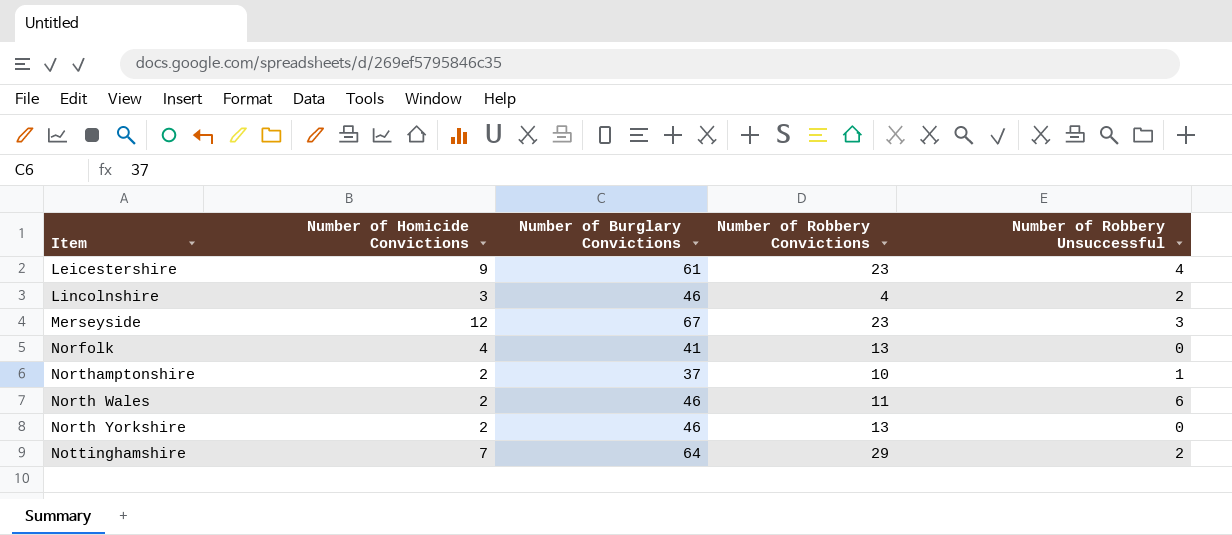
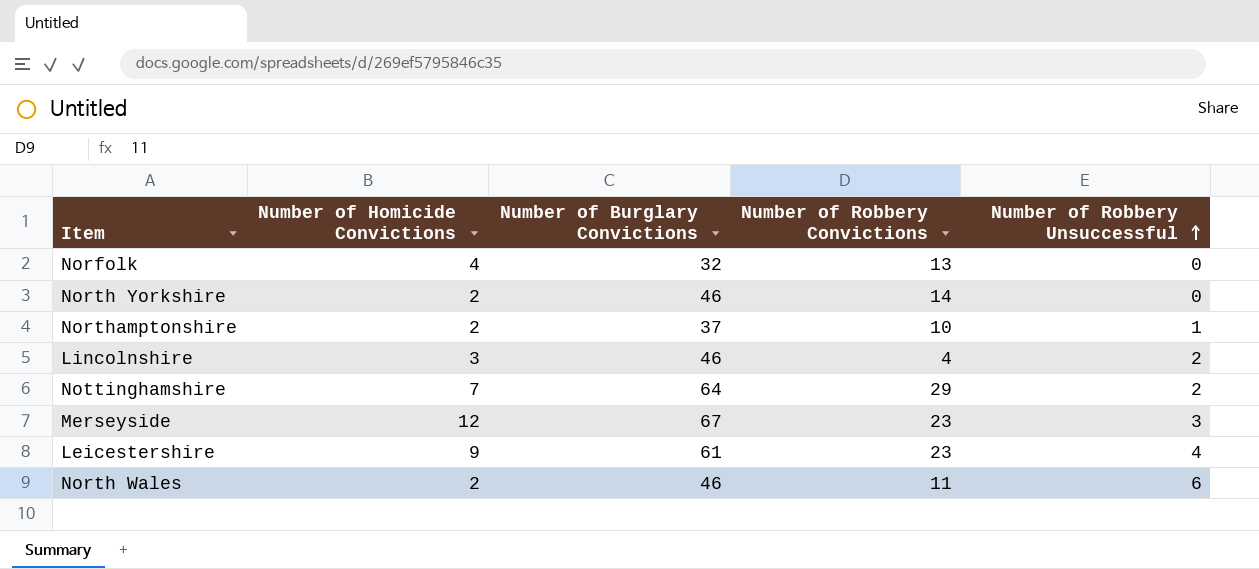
row order: none -> Number of Robbery Unsuccessful ascending
Norfolk | Number of Burglary Convictions: 41 -> 32
North Yorkshire | Number of Robbery Convictions: 13 -> 14

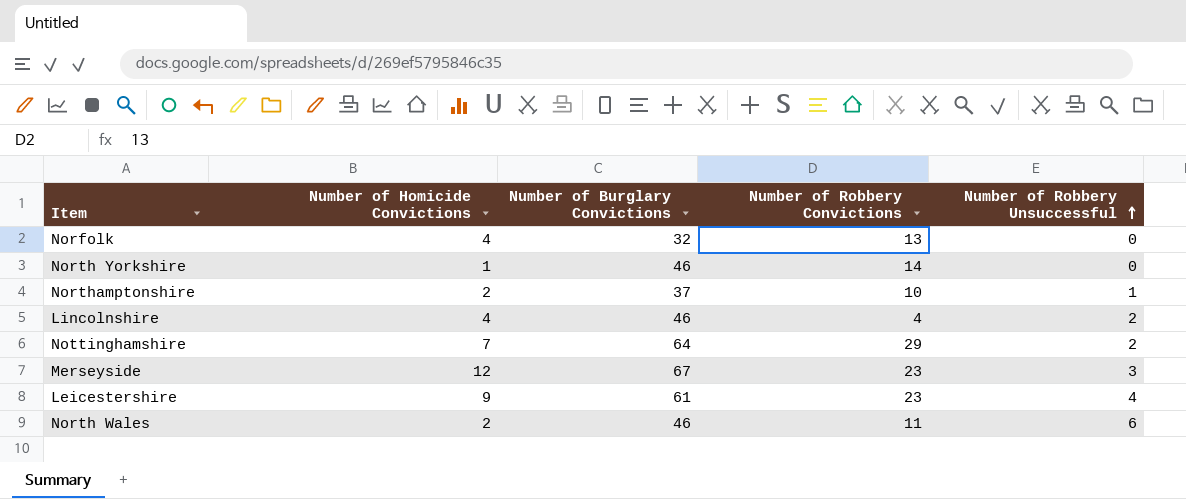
North Yorkshire | Number of Homicide Convictions: 2 -> 1
Lincolnshire | Number of Homicide Convictions: 3 -> 4

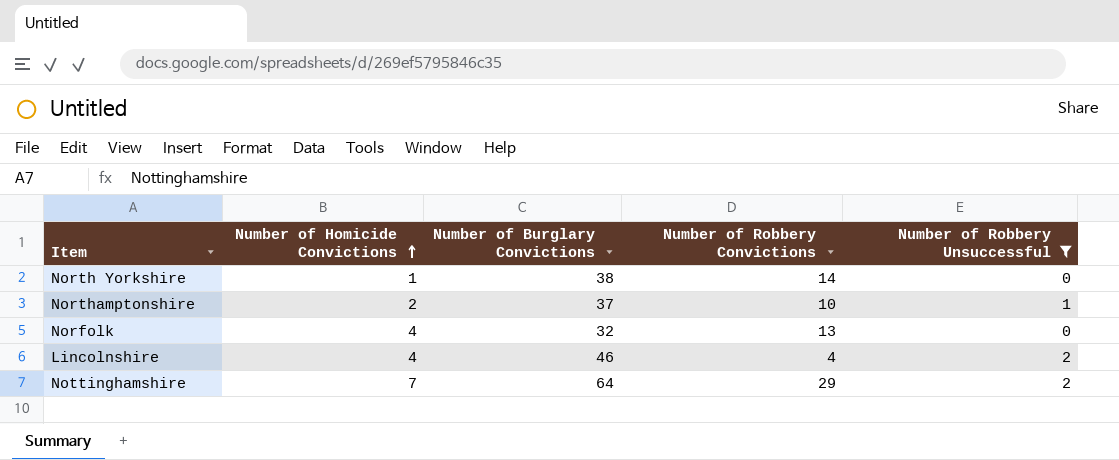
filter: none -> Number of Robbery Unsuccessful <= 2
row order: Number of Robbery Unsuccessful ascending -> Number of Homicide Convictions ascending
North Yorkshire | Number of Burglary Convictions: 46 -> 38

